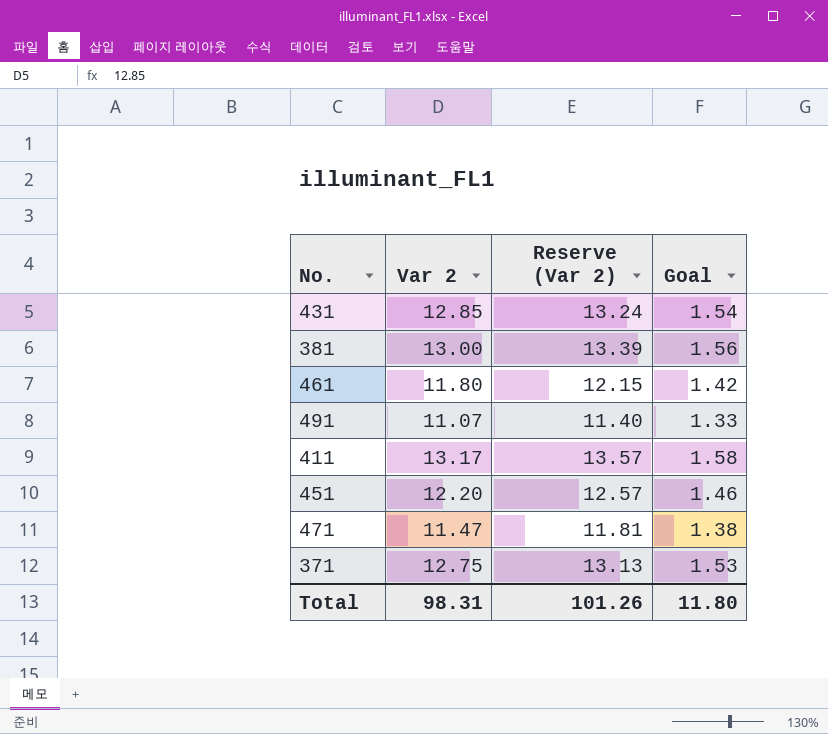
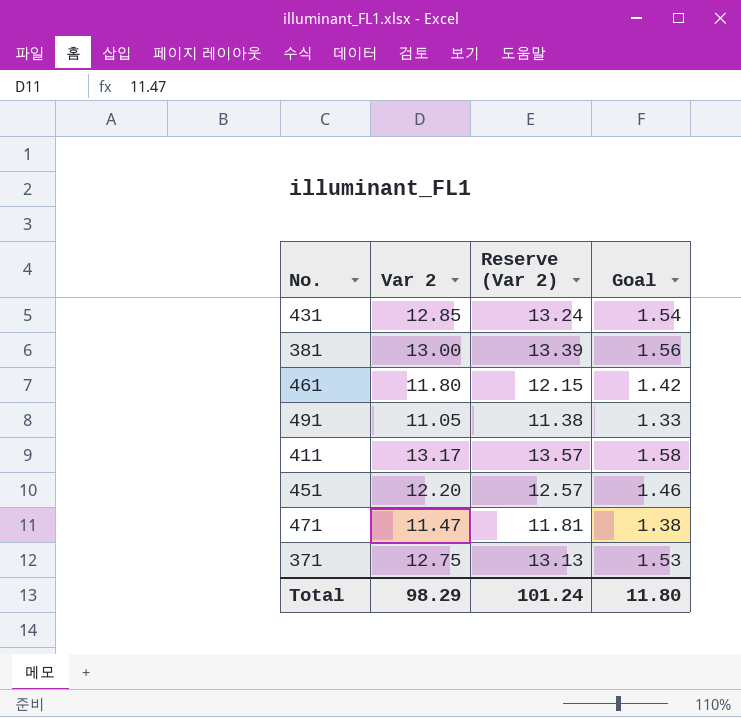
491 | Var 2: 11.07 -> 11.05
491 | Reserve (Var 2): 11.40 -> 11.38
Total | Var 2: 98.31 -> 98.29
Total | Reserve (Var 2): 101.26 -> 101.24

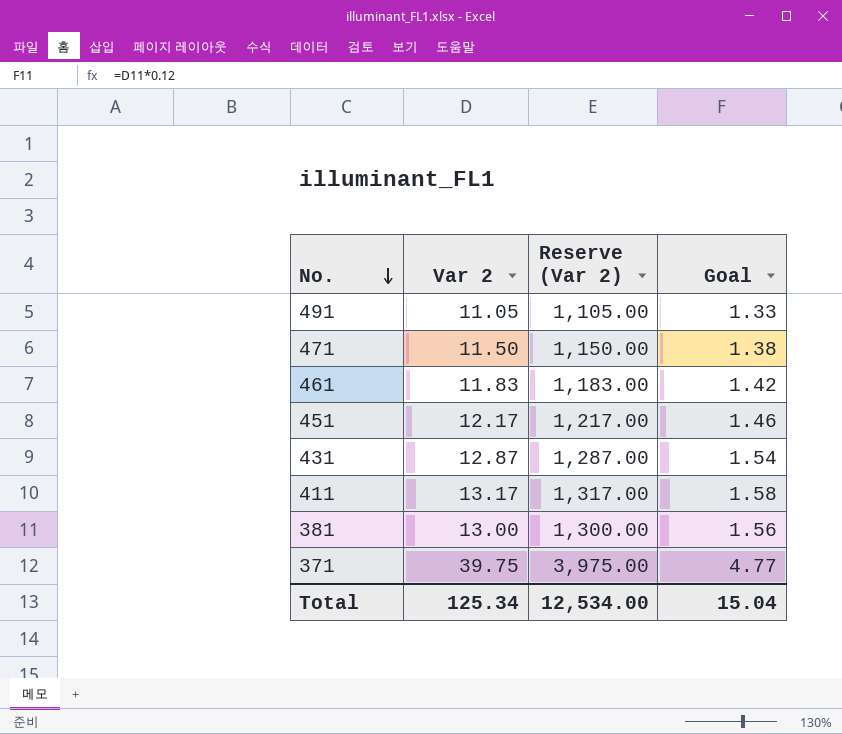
row order: none -> No. descending
column Reserve (Var 2) | formula: [Var 2] * 1.03 -> [Var 2] * 100
471 | Var 2: 11.47 -> 11.50
461 | Var 2: 11.80 -> 11.83
451 | Var 2: 12.20 -> 12.17
431 | Var 2: 12.85 -> 12.87
371 | Var 2: 12.75 -> 39.75
371 | Goal: 1.53 -> 4.77
Total | Var 2: 98.29 -> 125.34
Total | Reserve (Var 2): 101.24 -> 12,534.00
Total | Goal: 11.80 -> 15.04

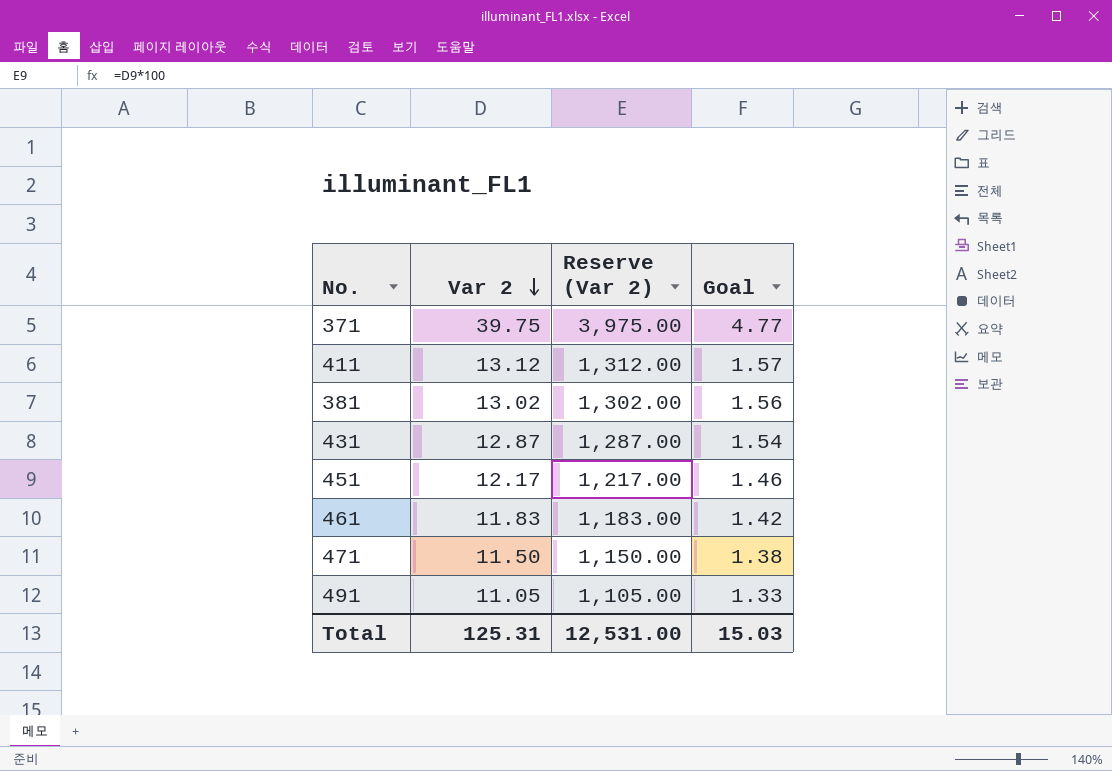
row order: No. descending -> Var 2 descending
411 | Var 2: 13.17 -> 13.12
411 | Reserve (Var 2): 1,317.00 -> 1,312.00
411 | Goal: 1.58 -> 1.57
381 | Var 2: 13.00 -> 13.02
381 | Reserve (Var 2): 1,300.00 -> 1,302.00
Total | Var 2: 125.34 -> 125.31
Total | Reserve (Var 2): 12,534.00 -> 12,531.00
Total | Goal: 15.04 -> 15.03

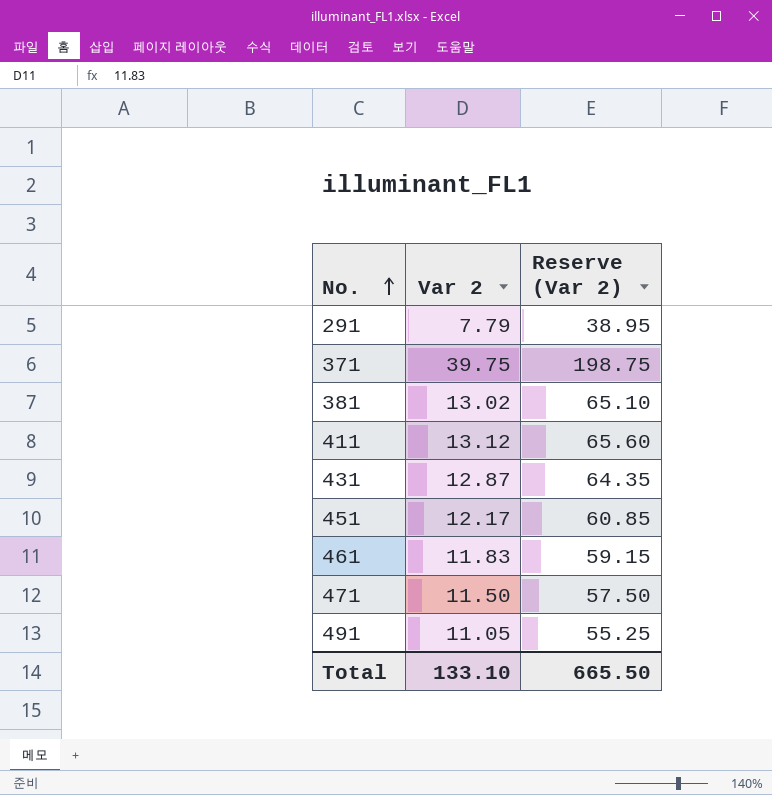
row order: Var 2 descending -> No. ascending
column Goal | formula: [Var 2] * 0.12 -> none
column Reserve (Var 2) | formula: [Var 2] * 100 -> [Var 2] * 5
row 291: none -> 7.79 | 38.95
Total | Var 2: 125.31 -> 133.10
Total | Reserve (Var 2): 12,531.00 -> 665.50

